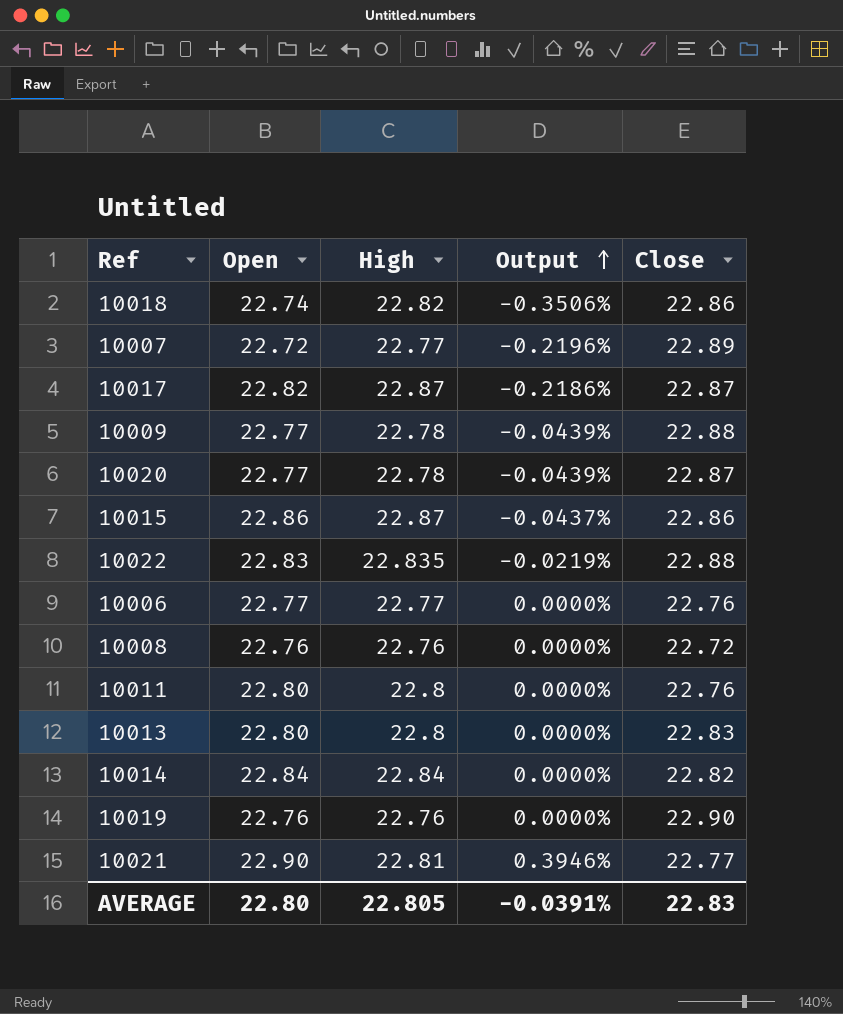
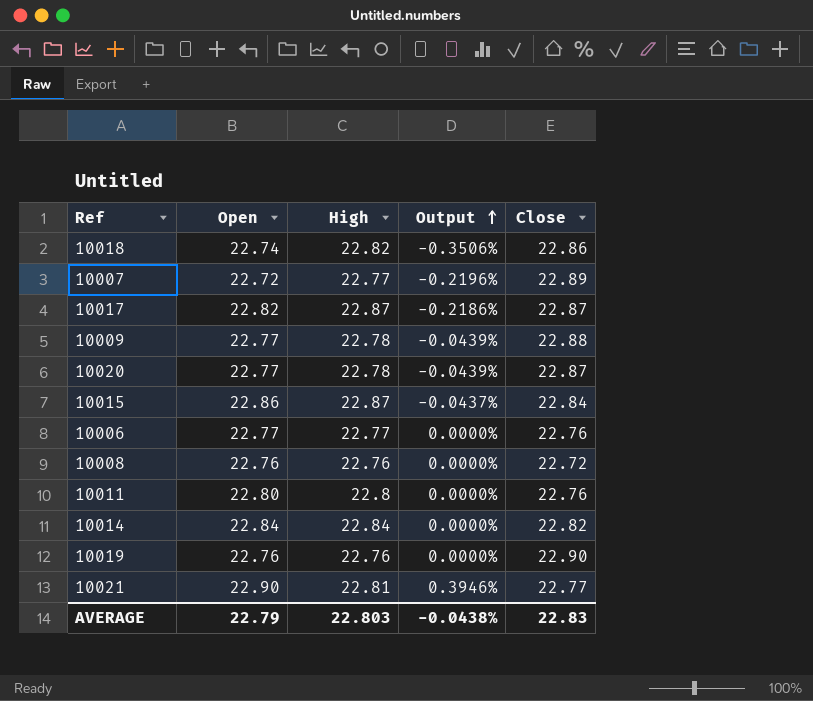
row 10022: 22.83 | 22.835 | -0.0219% | 22.88 -> none
row 10013: 22.80 | 22.8 | 0.0000% | 22.83 -> none
10015 | Close: 22.86 -> 22.84
AVERAGE | Open: 22.80 -> 22.79
AVERAGE | High: 22.805 -> 22.803
AVERAGE | Output: -0.0391% -> -0.0438%

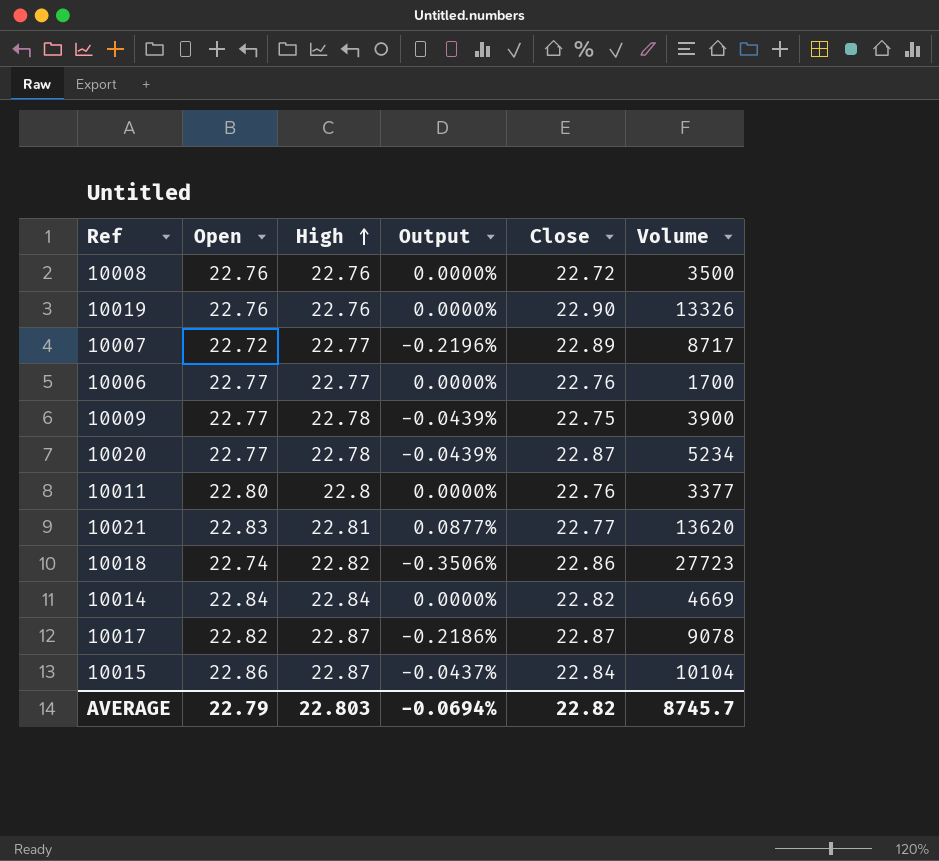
row order: Output ascending -> High ascending
column Volume | position: none -> 6
10009 | Close: 22.88 -> 22.75
10021 | Open: 22.90 -> 22.83
10021 | Output: 0.3946% -> 0.0877%
AVERAGE | Output: -0.0438% -> -0.0694%
AVERAGE | Close: 22.83 -> 22.82

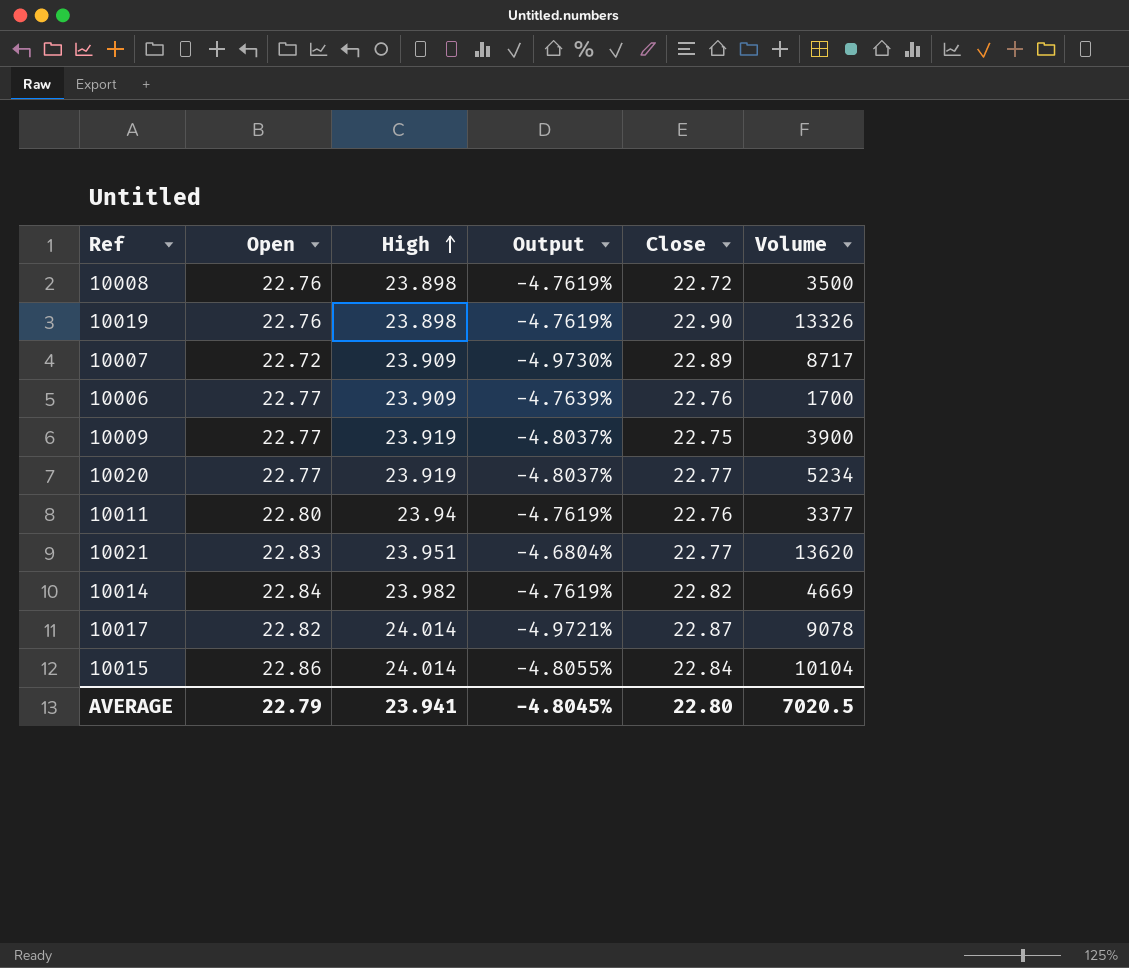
row 10018: 22.74 | 22.82 | -0.3506% | 22.86 | 27723 -> none
10008 | High: 22.76 -> 23.898
10008 | Output: 0.0000% -> -4.7619%
10019 | High: 22.76 -> 23.898
10019 | Output: 0.0000% -> -4.7619%
10007 | High: 22.77 -> 23.909
10007 | Output: -0.2196% -> -4.9730%
10006 | High: 22.77 -> 23.909
10006 | Output: 0.0000% -> -4.7639%
10009 | High: 22.78 -> 23.919
10009 | Output: -0.0439% -> -4.8037%
10020 | High: 22.78 -> 23.919
10020 | Output: -0.0439% -> -4.8037%
10020 | Close: 22.87 -> 22.77
10011 | High: 22.8 -> 23.94
10011 | Output: 0.0000% -> -4.7619%
10021 | High: 22.81 -> 23.951
10021 | Output: 0.0877% -> -4.6804%
10014 | High: 22.84 -> 23.982
10014 | Output: 0.0000% -> -4.7619%
10017 | High: 22.87 -> 24.014
10017 | Output: -0.2186% -> -4.9721%
10015 | High: 22.87 -> 24.014
10015 | Output: -0.0437% -> -4.8055%
AVERAGE | High: 22.803 -> 23.941
AVERAGE | Output: -0.0694% -> -4.8045%
AVERAGE | Close: 22.82 -> 22.80
AVERAGE | Volume: 8745.7 -> 7020.5

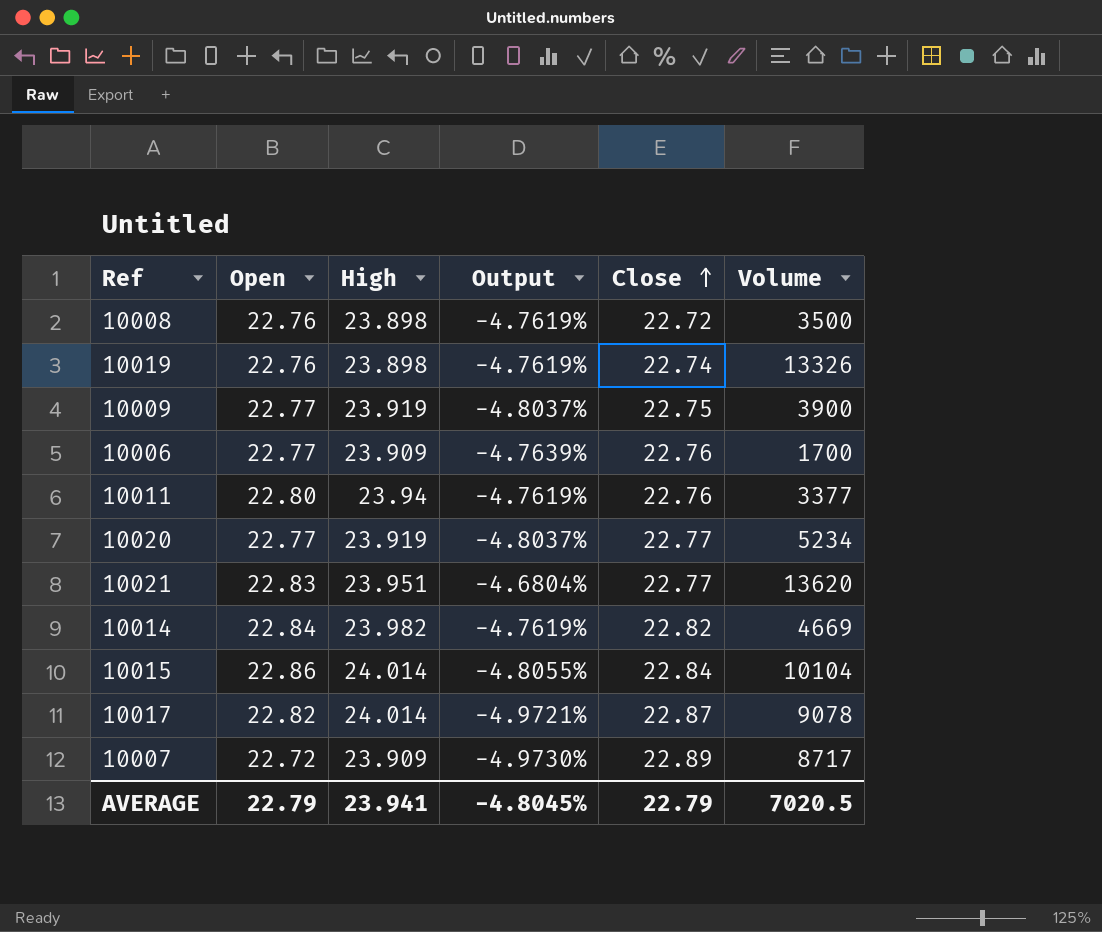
row order: High ascending -> Close ascending
10019 | Close: 22.90 -> 22.74
AVERAGE | Close: 22.80 -> 22.79

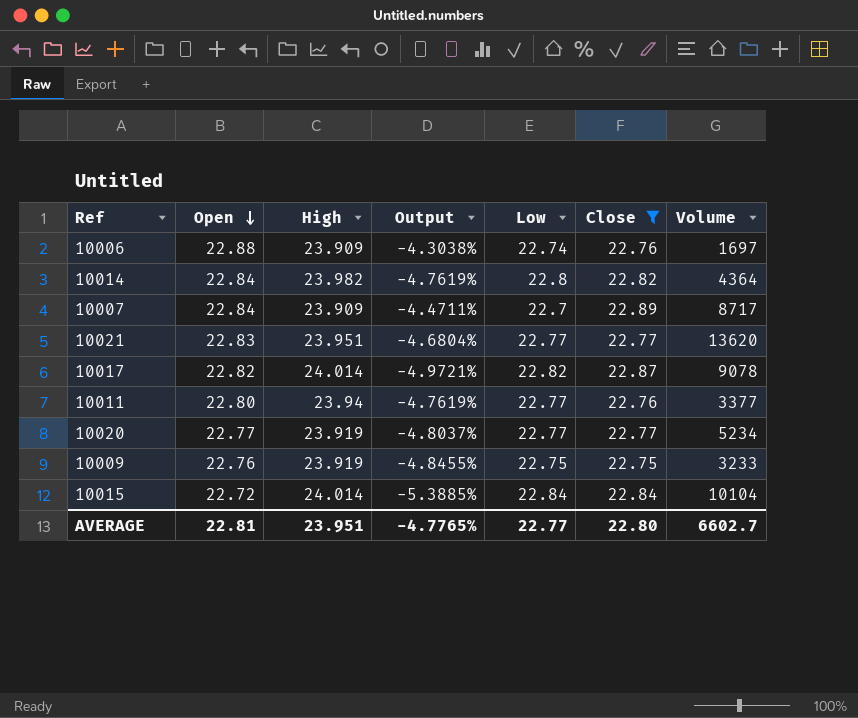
filter: none -> Close >= 22.75
row order: Close ascending -> Open descending
column Low | position: none -> 5
10006 | Open: 22.77 -> 22.88
10006 | Output: -4.7639% -> -4.3038%
10006 | Volume: 1700 -> 1697
10014 | Volume: 4669 -> 4364
10007 | Open: 22.72 -> 22.84
10007 | Output: -4.9730% -> -4.4711%
10009 | Open: 22.77 -> 22.76
10009 | Output: -4.8037% -> -4.8455%
10009 | Volume: 3900 -> 3233
10015 | Open: 22.86 -> 22.72
10015 | Output: -4.8055% -> -5.3885%
AVERAGE | Open: 22.79 -> 22.81
AVERAGE | High: 23.941 -> 23.951
AVERAGE | Output: -4.8045% -> -4.7765%
AVERAGE | Close: 22.79 -> 22.80
AVERAGE | Volume: 7020.5 -> 6602.7

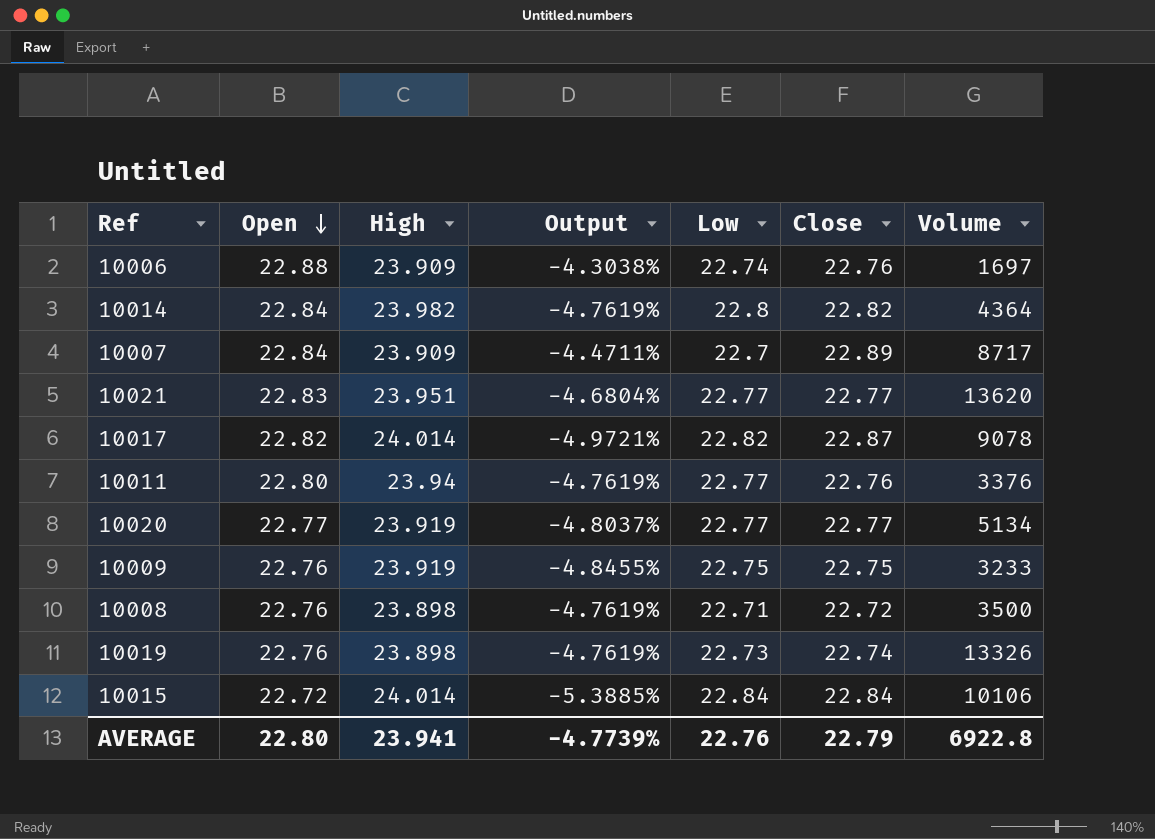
filter: Close >= 22.75 -> none
10011 | Volume: 3377 -> 3376
10020 | Volume: 5234 -> 5134
10015 | Volume: 10104 -> 10106
AVERAGE | Open: 22.81 -> 22.80
AVERAGE | High: 23.951 -> 23.941
AVERAGE | Output: -4.7765% -> -4.7739%
AVERAGE | Low: 22.77 -> 22.76
AVERAGE | Close: 22.80 -> 22.79
AVERAGE | Volume: 6602.7 -> 6922.8

